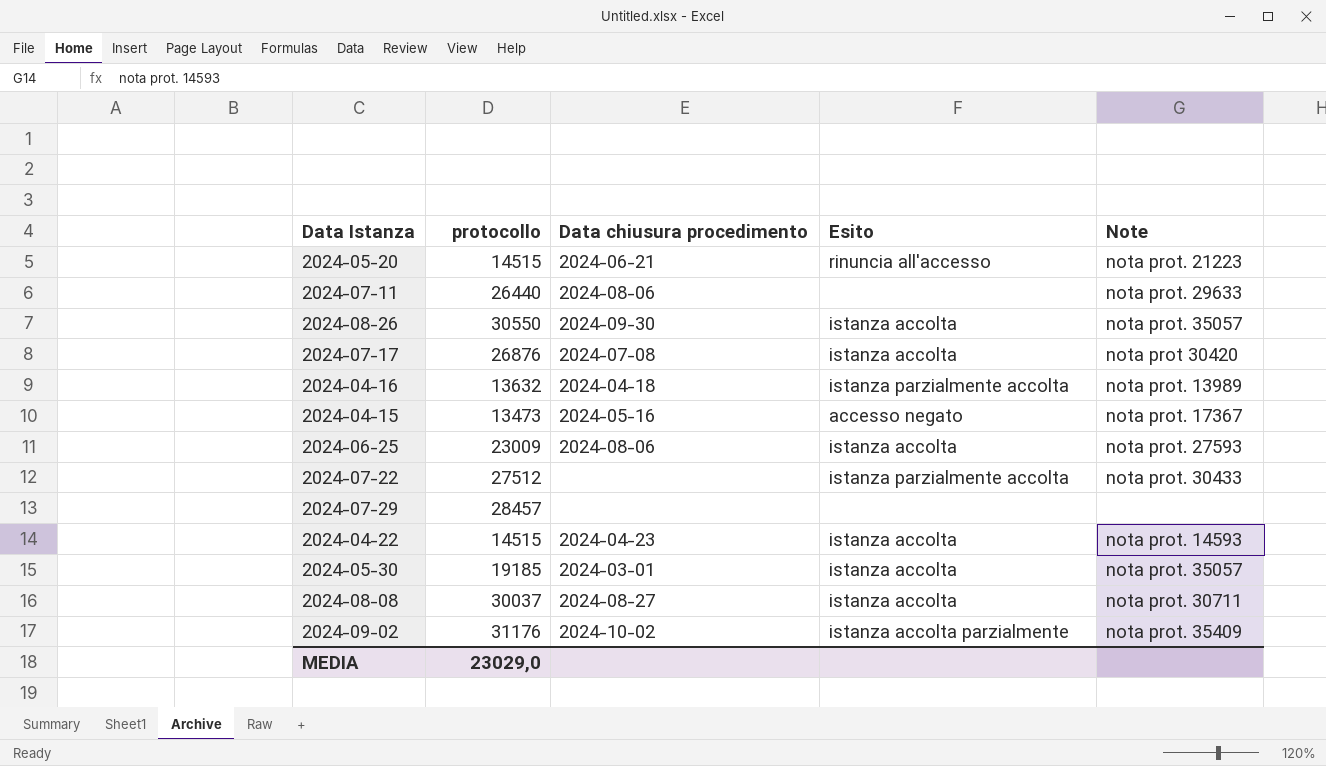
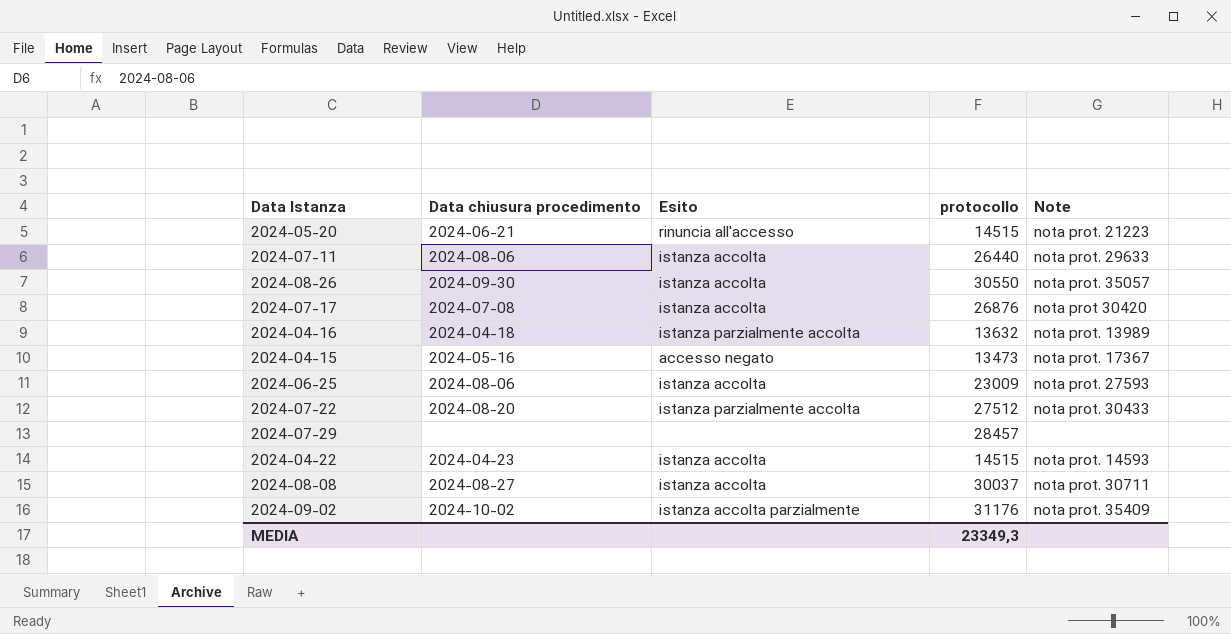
column protocollo | position: 2 -> 4
row 2024-05-30: 19185 | 2024-03-01 | istanza accolta | nota prot. 35057 -> none
2024-07-11 | Esito: none -> istanza accolta
2024-07-22 | Data chiusura procedimento: none -> 2024-08-20
MEDIA | protocollo: 23029,0 -> 23349,3

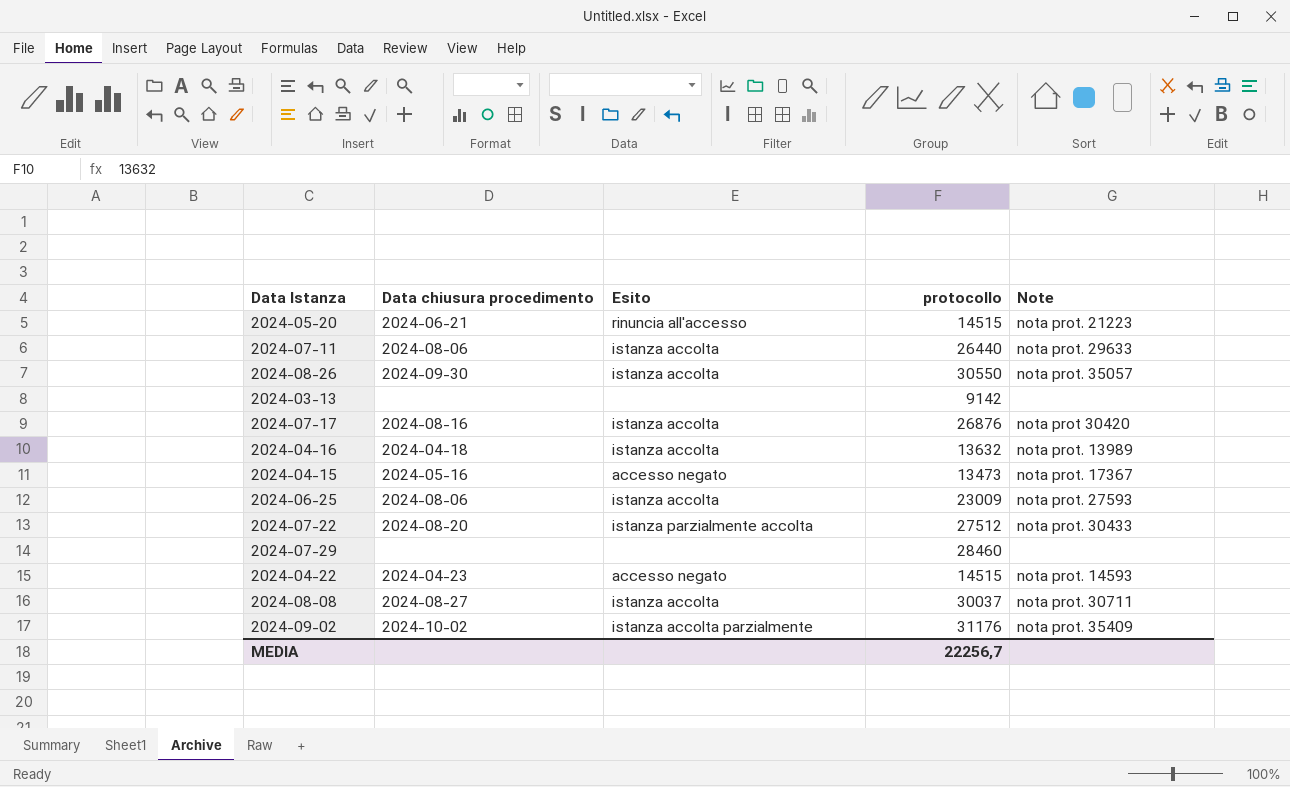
row 2024-03-13: none -> none | none | 9142 | none
2024-07-17 | Data chiusura procedimento: 2024-07-08 -> 2024-08-16
2024-04-16 | Esito: istanza parzialmente accolta -> istanza accolta
2024-07-29 | protocollo: 28457 -> 28460
2024-04-22 | Esito: istanza accolta -> accesso negato
MEDIA | protocollo: 23349,3 -> 22256,7

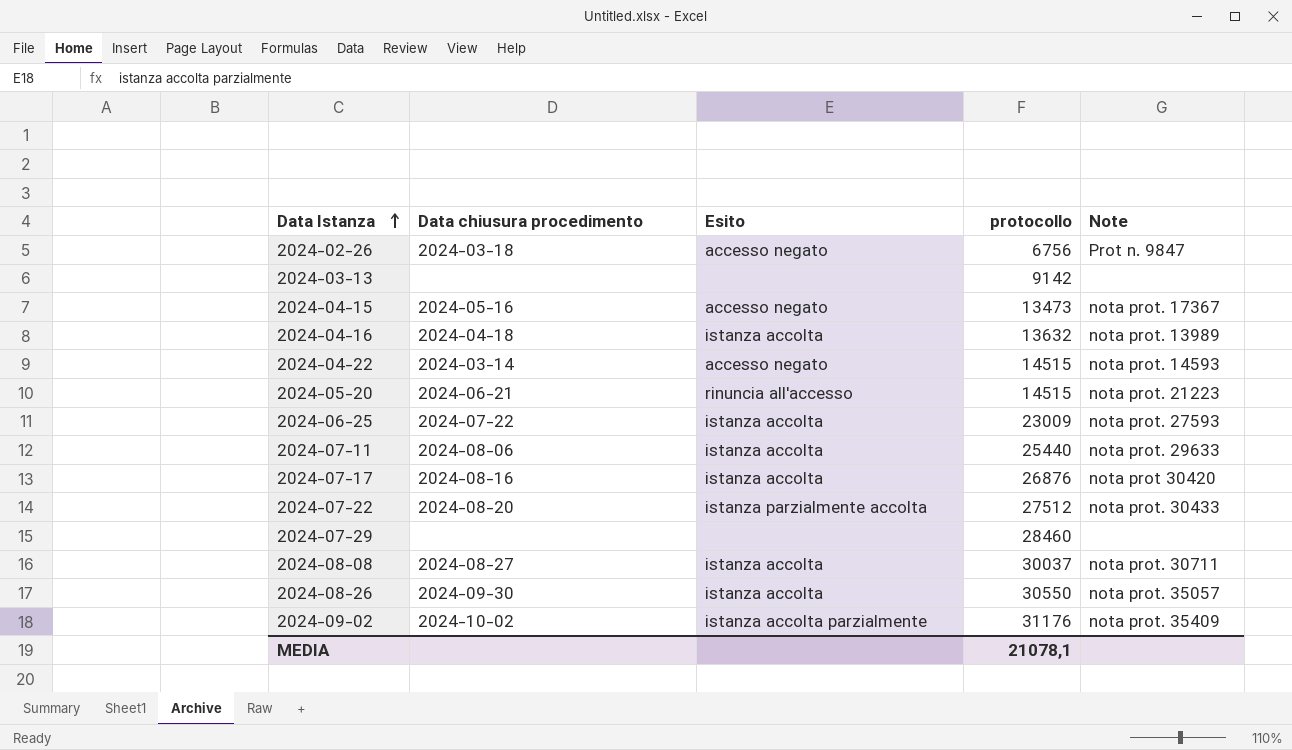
row order: none -> Data Istanza ascending
row 2024-02-26: none -> 2024-03-18 | accesso negato | 6756 | Prot n. 9847
2024-04-22 | Data chiusura procedimento: 2024-04-23 -> 2024-03-14
2024-06-25 | Data chiusura procedimento: 2024-08-06 -> 2024-07-22
2024-07-11 | protocollo: 26440 -> 25440
MEDIA | protocollo: 22256,7 -> 21078,1

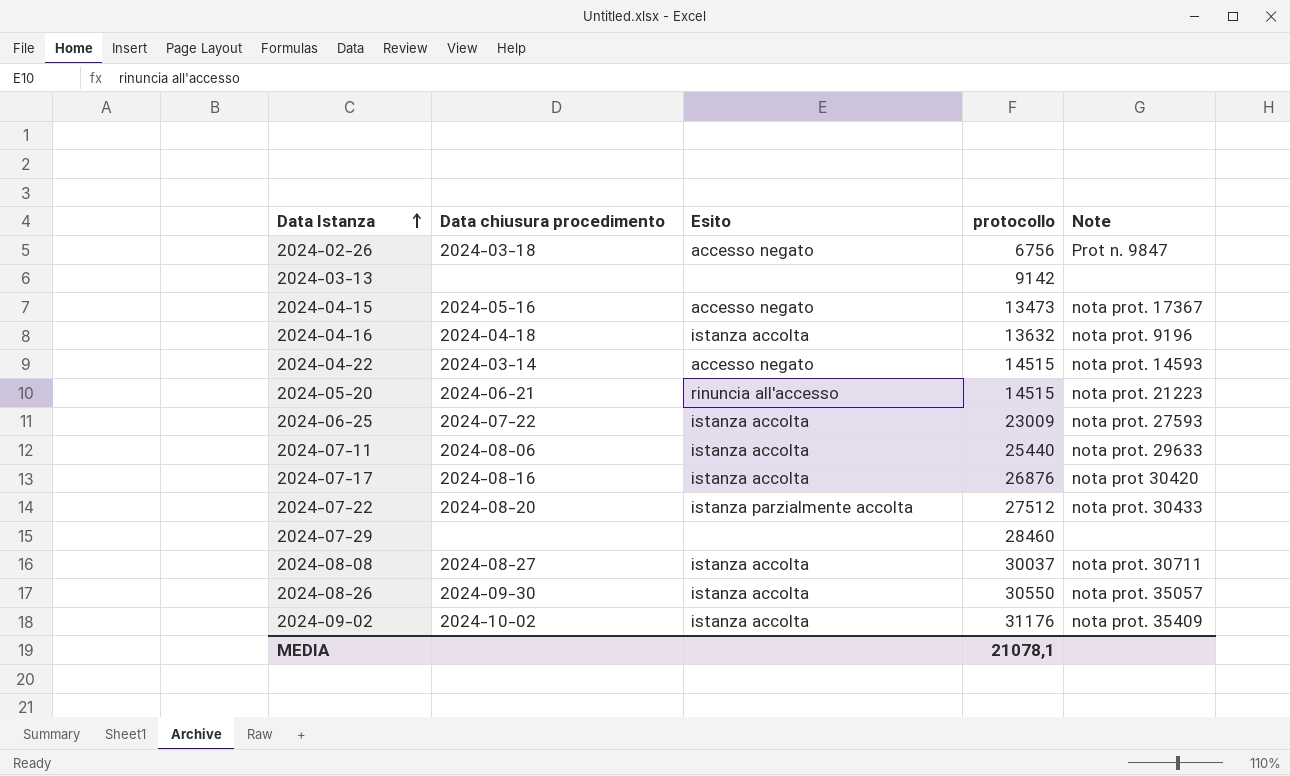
2024-04-16 | Note: nota prot. 13989 -> nota prot. 9196
2024-09-02 | Esito: istanza accolta parzialmente -> istanza accolta

